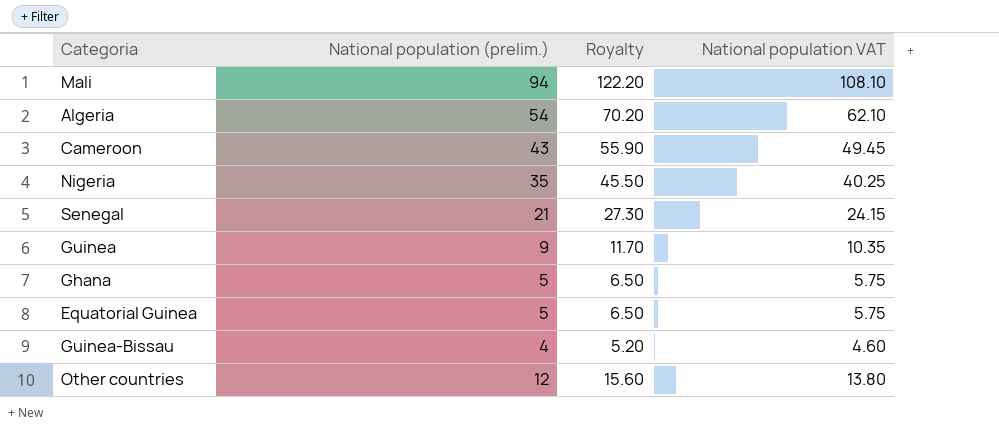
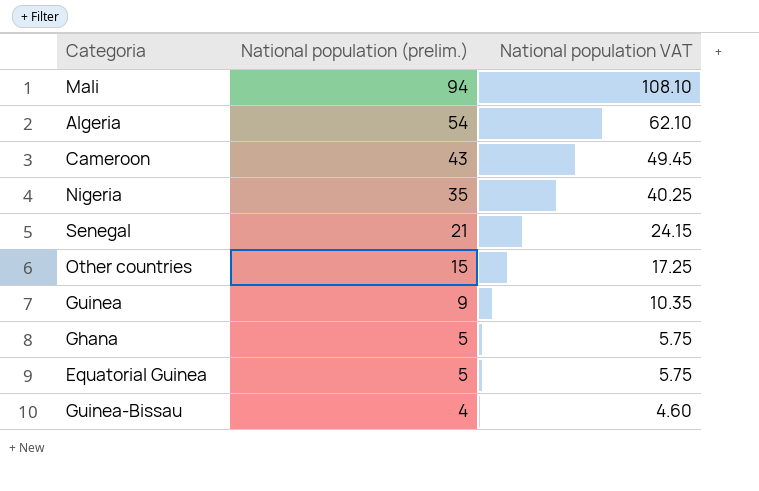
row order: none -> National population (prelim.) descending
column Royalty | formula: [National population (prelim.)] * 1.3 -> none
Other countries | National population (prelim.): 12 -> 15
Other countries | National population VAT: 13.80 -> 17.25

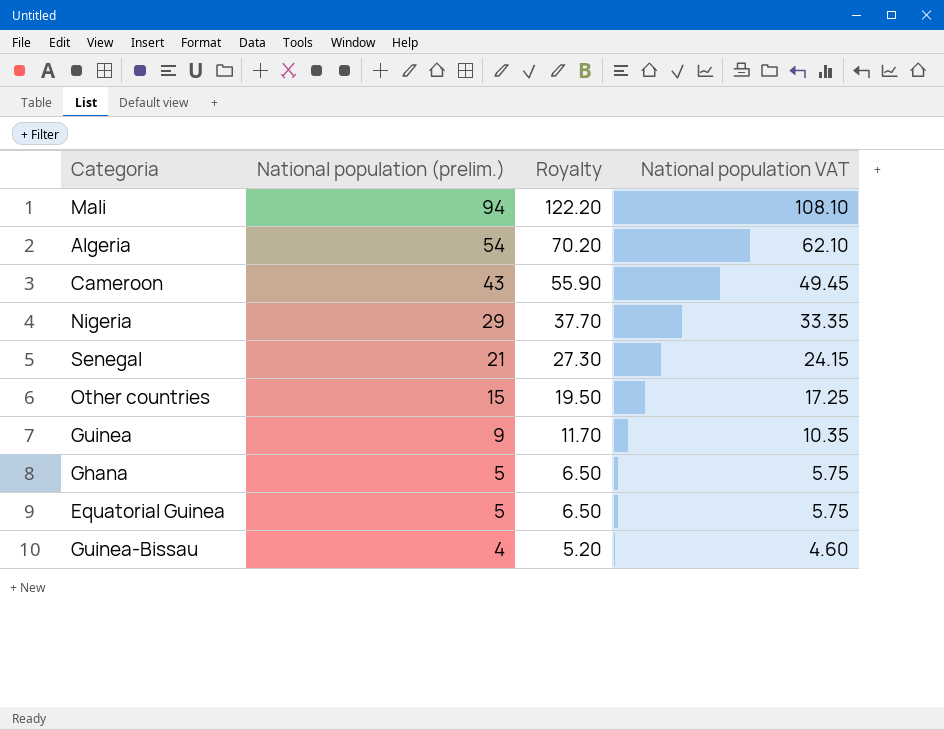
column Royalty | formula: none -> [National population (prelim.)] * 1.3
Nigeria | National population (prelim.): 35 -> 29
Nigeria | National population VAT: 40.25 -> 33.35

